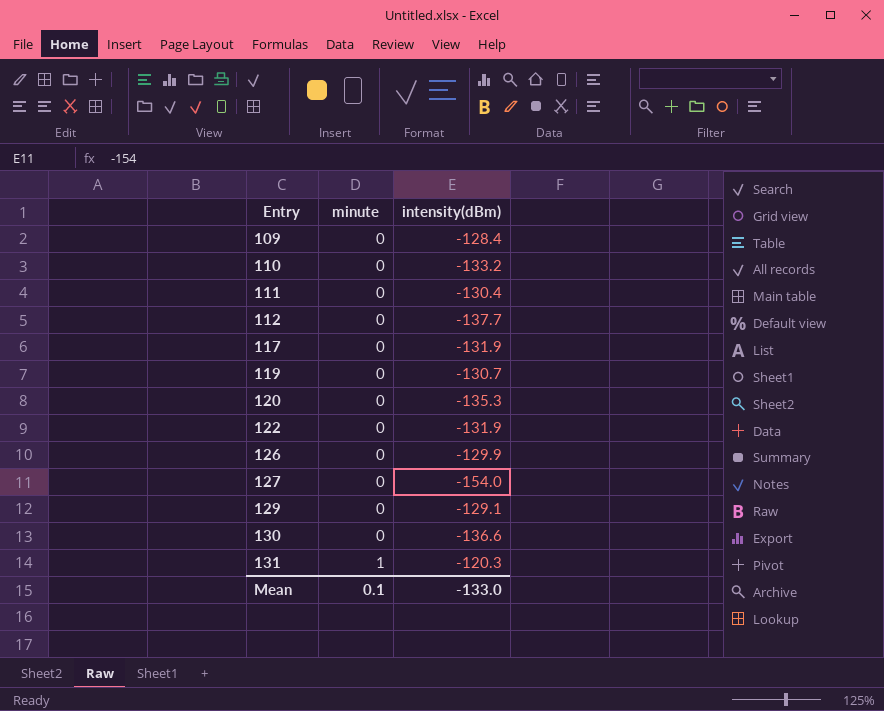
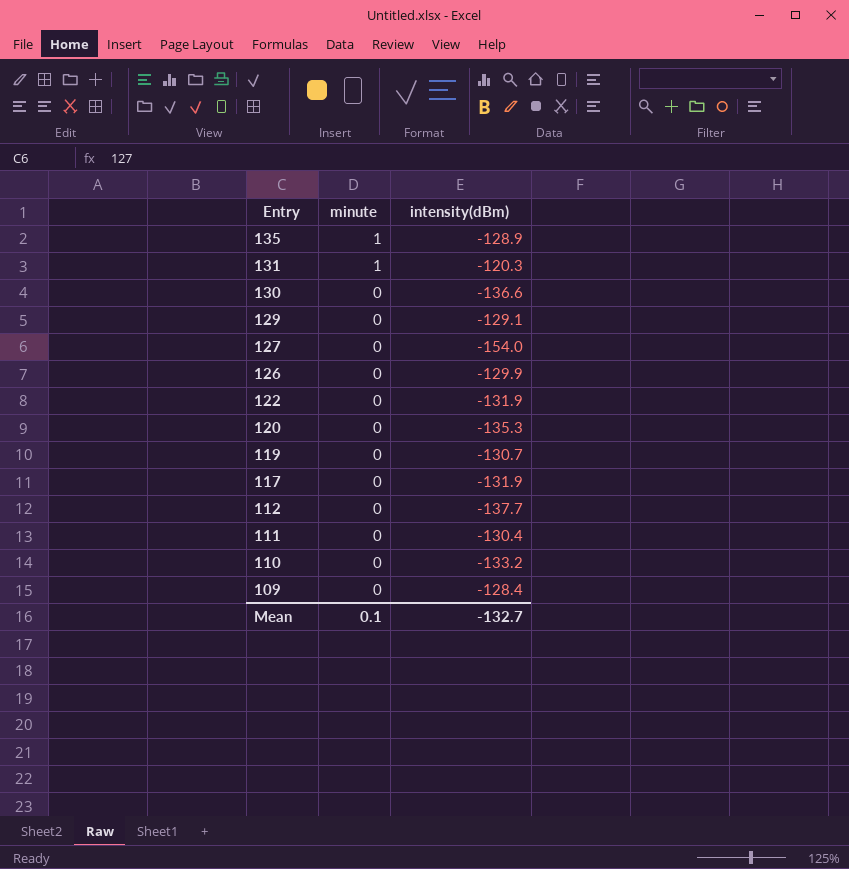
row order: Entry ascending -> Entry descending
row 135: none -> 1 | -128.9
Mean | intensity(dBm): -133.0 -> -132.7

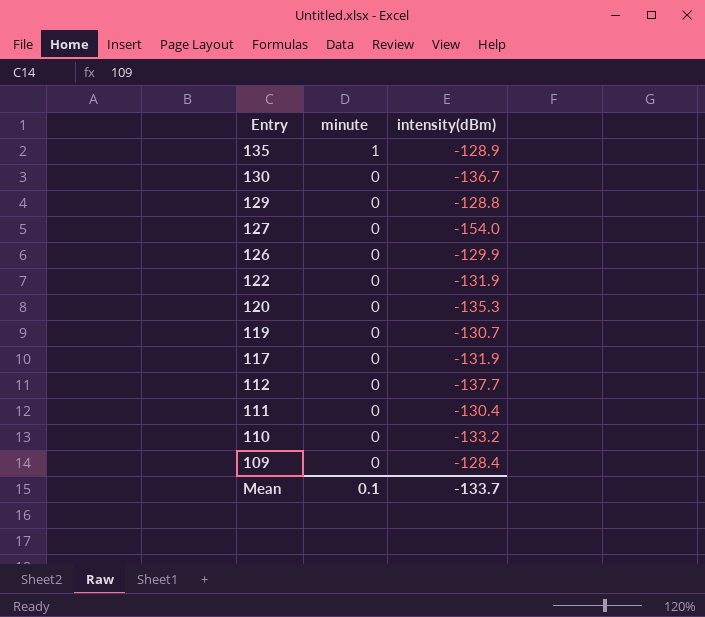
row 131: 1 | -120.3 -> none
130 | intensity(dBm): -136.6 -> -136.7
129 | intensity(dBm): -129.1 -> -128.8
Mean | intensity(dBm): -132.7 -> -133.7

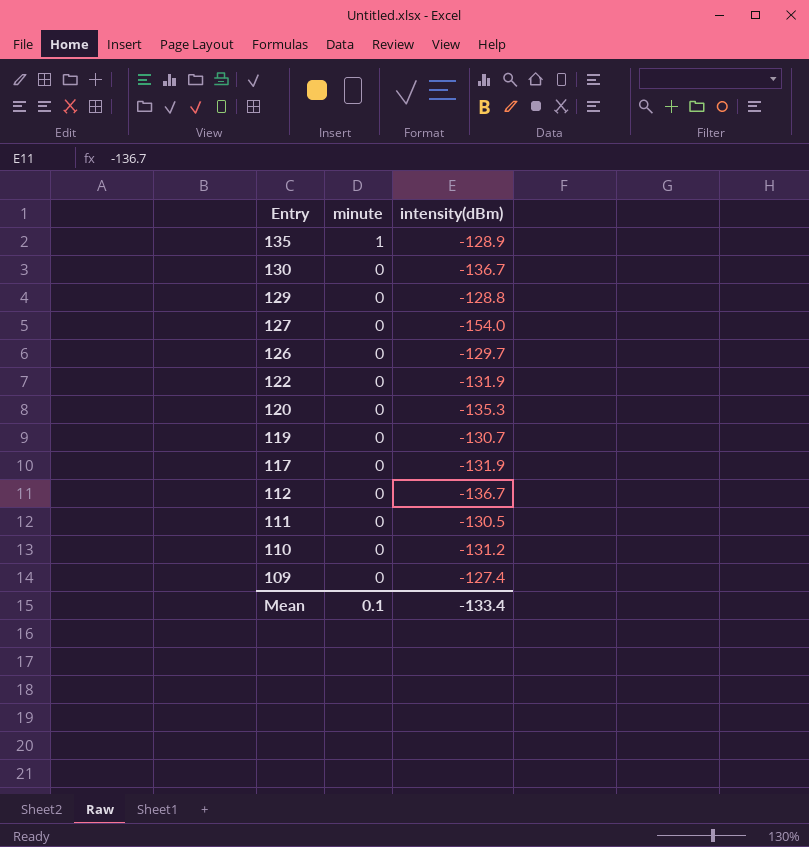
126 | intensity(dBm): -129.9 -> -129.7
112 | intensity(dBm): -137.7 -> -136.7
111 | intensity(dBm): -130.4 -> -130.5
110 | intensity(dBm): -133.2 -> -131.2
109 | intensity(dBm): -128.4 -> -127.4
Mean | intensity(dBm): -133.7 -> -133.4

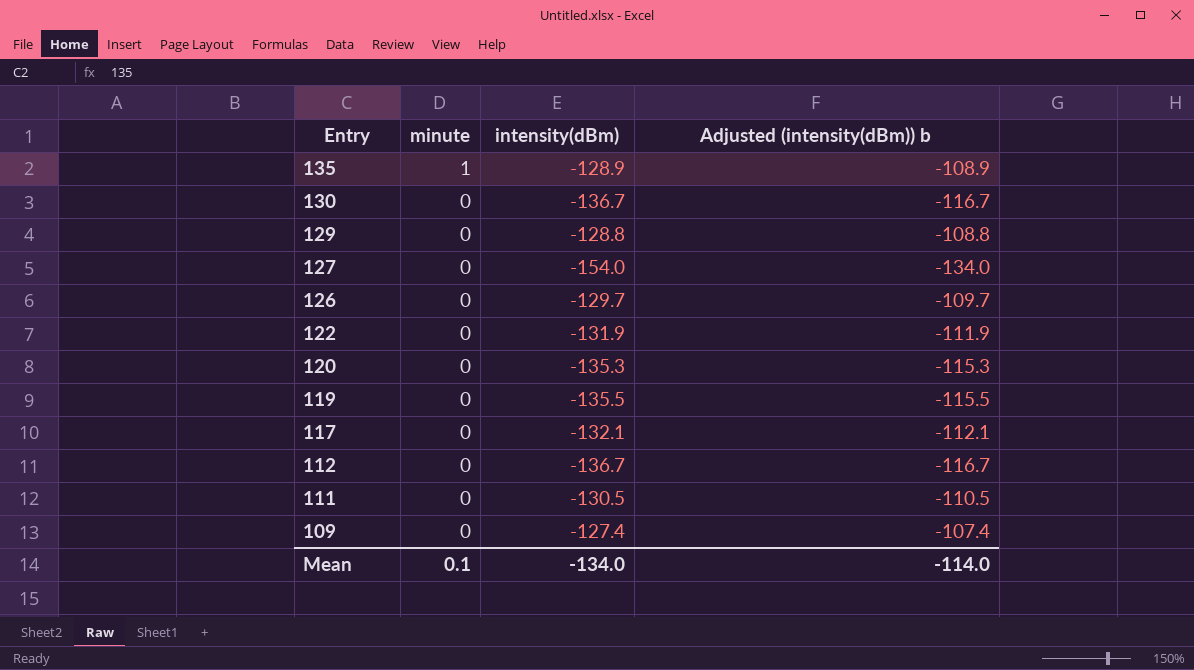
column Adjusted (intensity(dBm)) b | formula: none -> [intensity(dBm)] + 20
row 110: 0 | -131.2 -> none
119 | intensity(dBm): -130.7 -> -135.5
117 | intensity(dBm): -131.9 -> -132.1
Mean | intensity(dBm): -133.4 -> -134.0

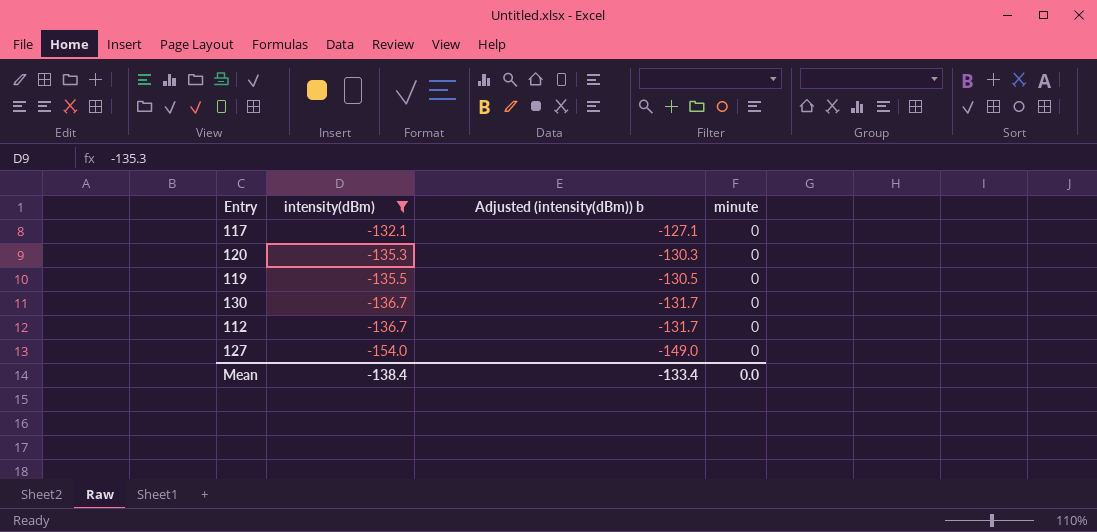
filter: none -> intensity(dBm) <= -132.1
row order: Entry descending -> intensity(dBm) descending
column Adjusted (intensity(dBm)) b | formula: [intensity(dBm)] + 20 -> [intensity(dBm)] + 5
column minute | position: 2 -> 4
Mean | intensity(dBm): -134.0 -> -138.4
Mean | Adjusted (intensity(dBm)) b: -114.0 -> -133.4
Mean | minute: 0.1 -> 0.0

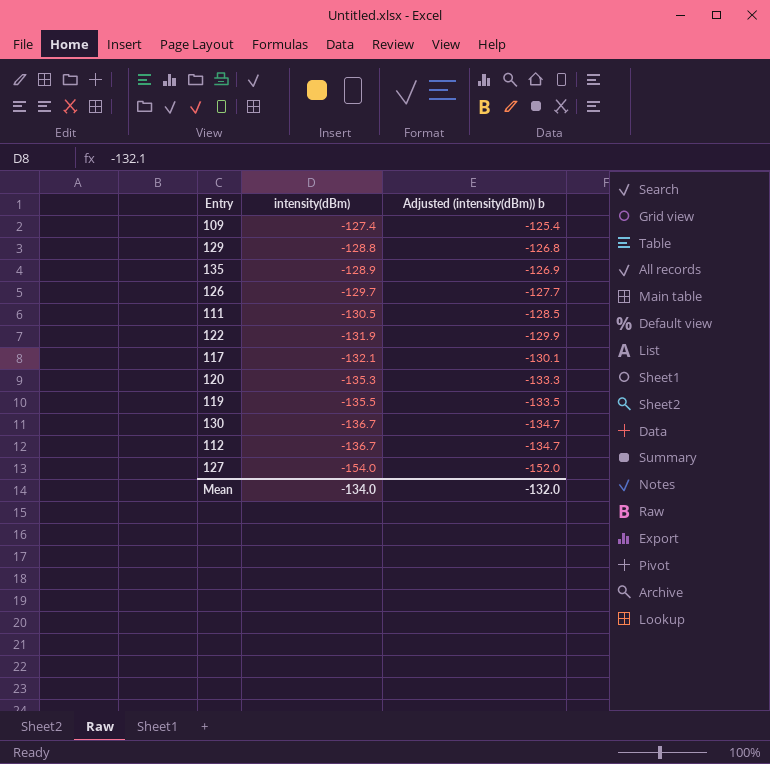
filter: intensity(dBm) <= -132.1 -> none
column minute | position: 4 -> none
column Adjusted (intensity(dBm)) b | formula: [intensity(dBm)] + 5 -> [intensity(dBm)] + 2
Mean | intensity(dBm): -138.4 -> -134.0
Mean | Adjusted (intensity(dBm)) b: -133.4 -> -132.0

